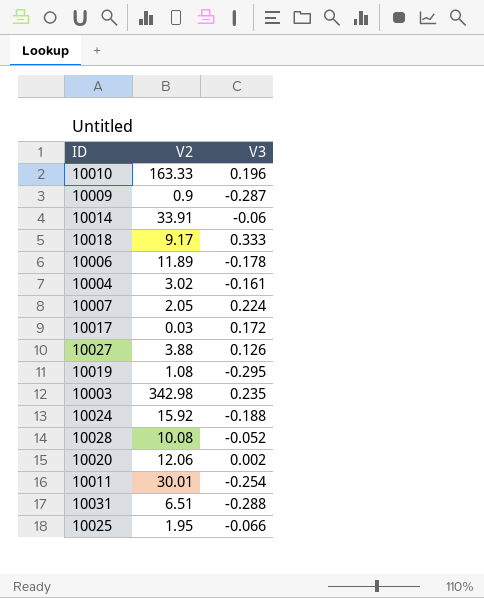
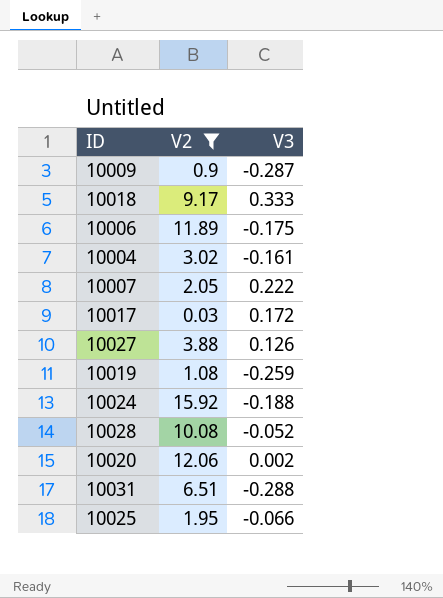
filter: none -> V2 <= 15.92
10006 | V3: -0.178 -> -0.175
10007 | V3: 0.224 -> 0.222
10019 | V3: -0.295 -> -0.259

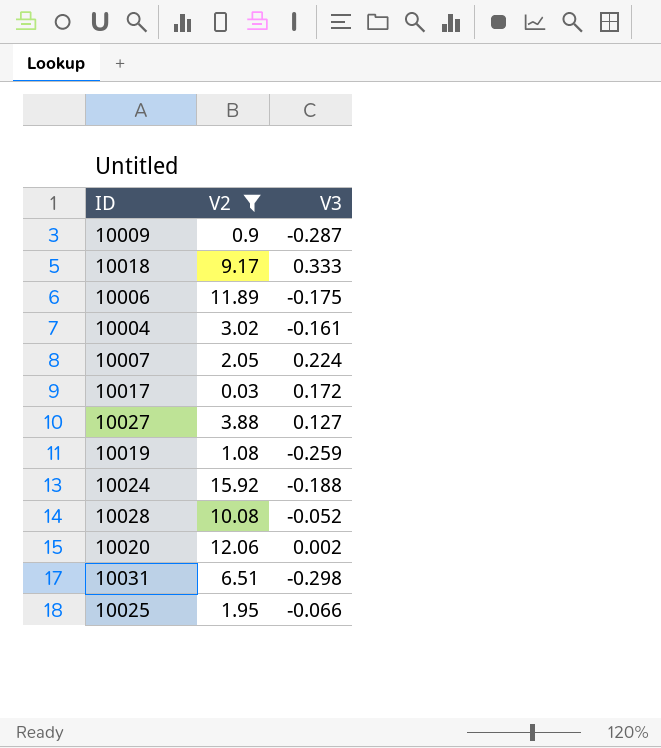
10007 | V3: 0.222 -> 0.224
10027 | V3: 0.126 -> 0.127
10031 | V3: -0.288 -> -0.298

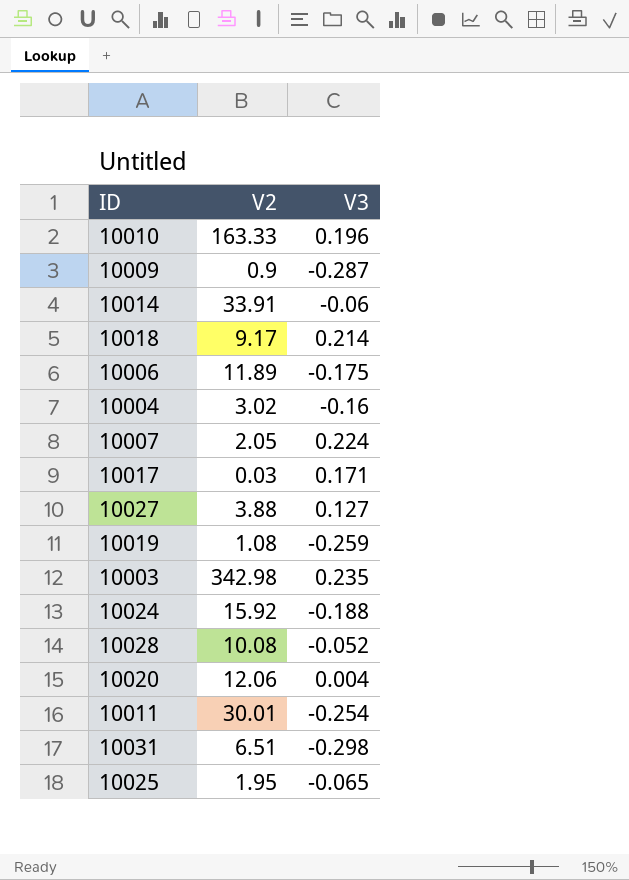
filter: V2 <= 15.92 -> none
10018 | V3: 0.333 -> 0.214
10004 | V3: -0.161 -> -0.16
10017 | V3: 0.172 -> 0.171
10020 | V3: 0.002 -> 0.004
10025 | V3: -0.066 -> -0.065

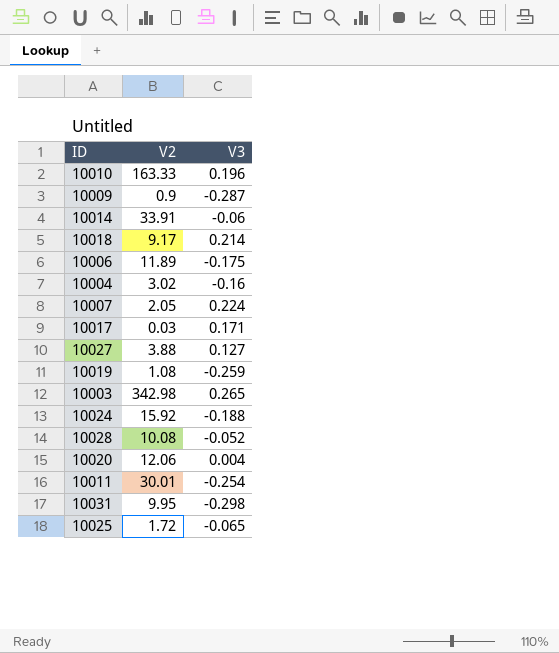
10003 | V3: 0.235 -> 0.265
10031 | V2: 6.51 -> 9.95
10025 | V2: 1.95 -> 1.72

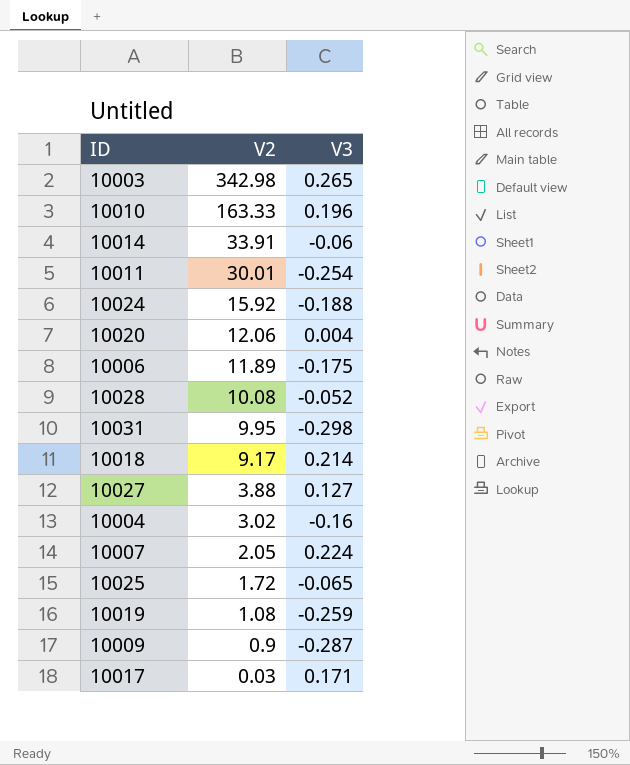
row order: none -> V2 descending

